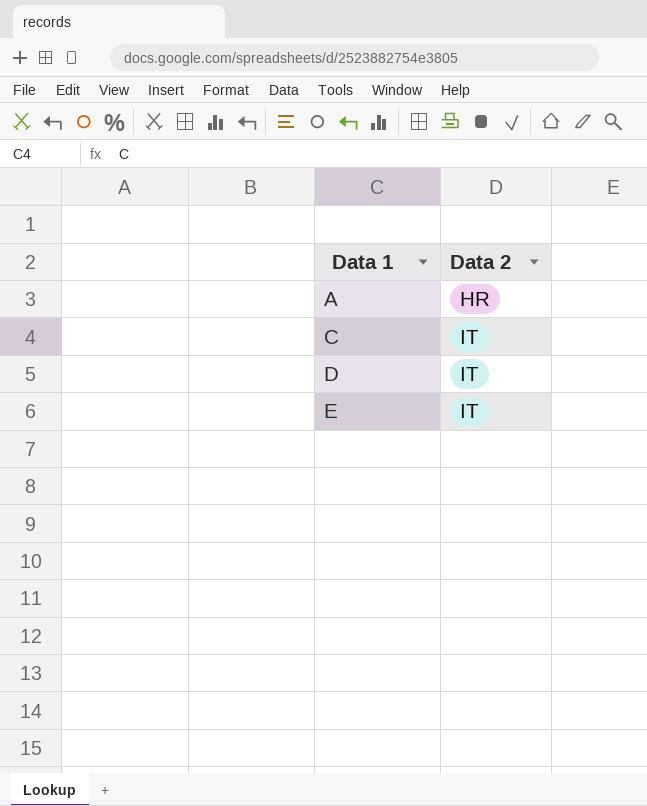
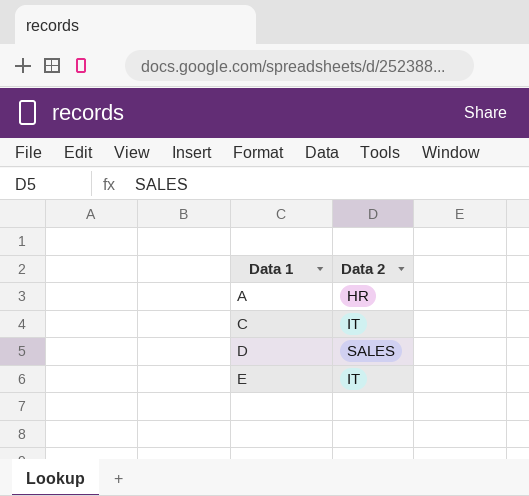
D | Data 2: IT -> SALES

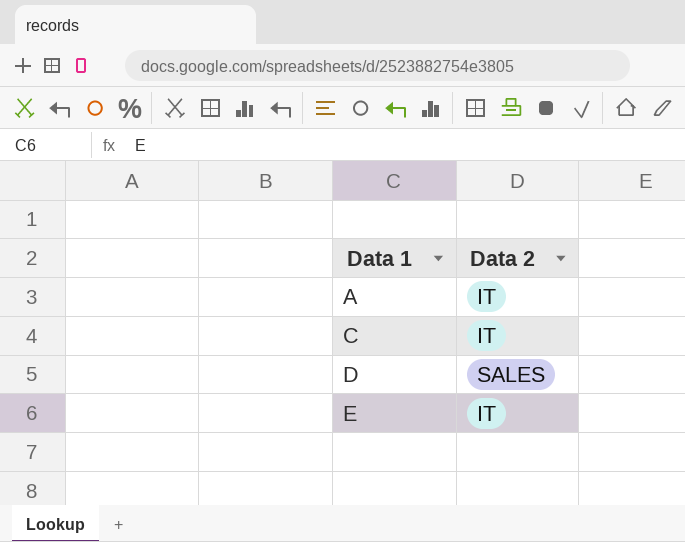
A | Data 2: HR -> IT

